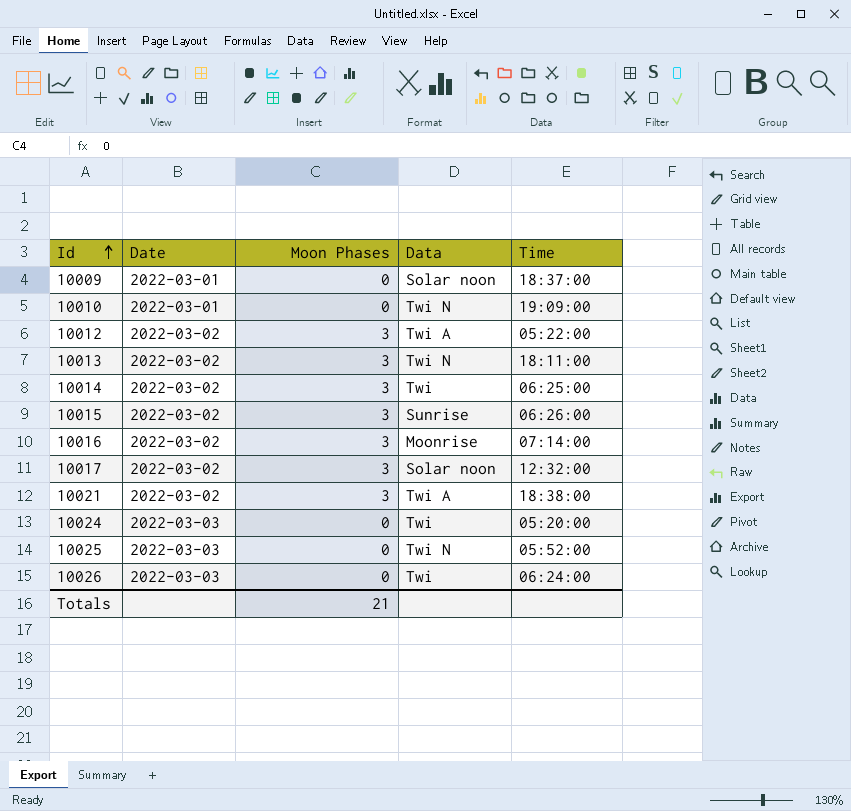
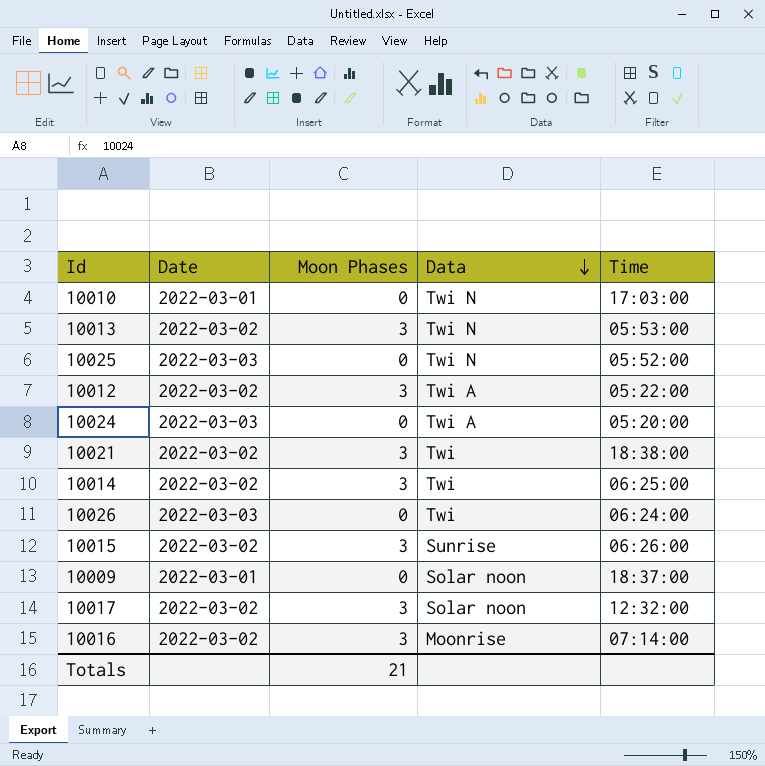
row order: Id ascending -> Data descending
10010 | Time: 19:09:00 -> 17:03:00
10013 | Time: 18:11:00 -> 05:53:00
10024 | Data: Twi -> Twi A
10021 | Data: Twi A -> Twi

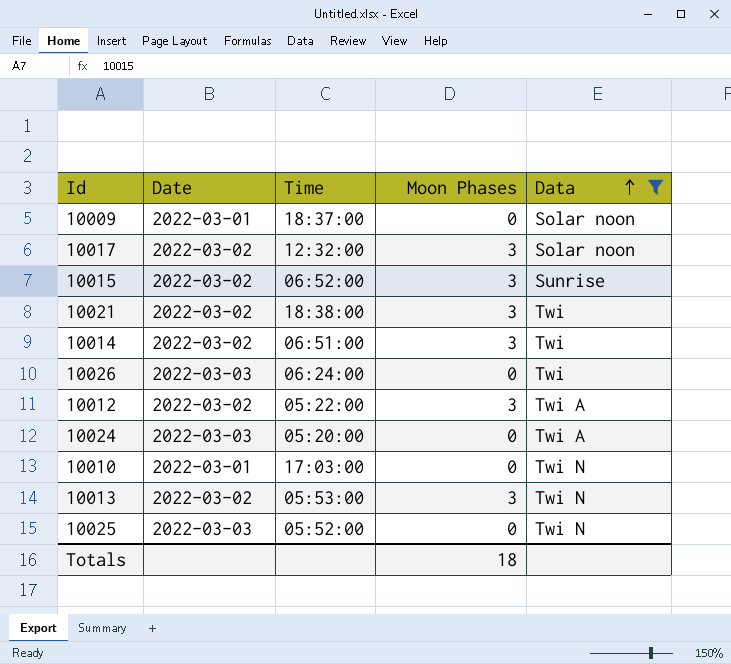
filter: none -> Data != Moonrise
row order: Data descending -> Data ascending
column Time | position: 5 -> 3
10015 | Time: 06:26:00 -> 06:52:00
10014 | Time: 06:25:00 -> 06:51:00
Totals | Moon Phases: 21 -> 18

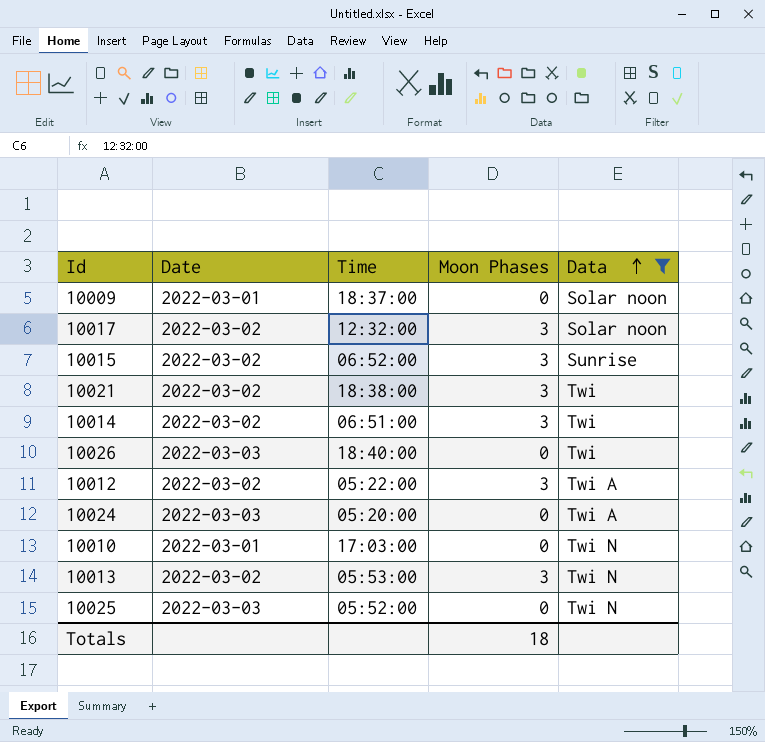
10026 | Time: 06:24:00 -> 18:40:00

